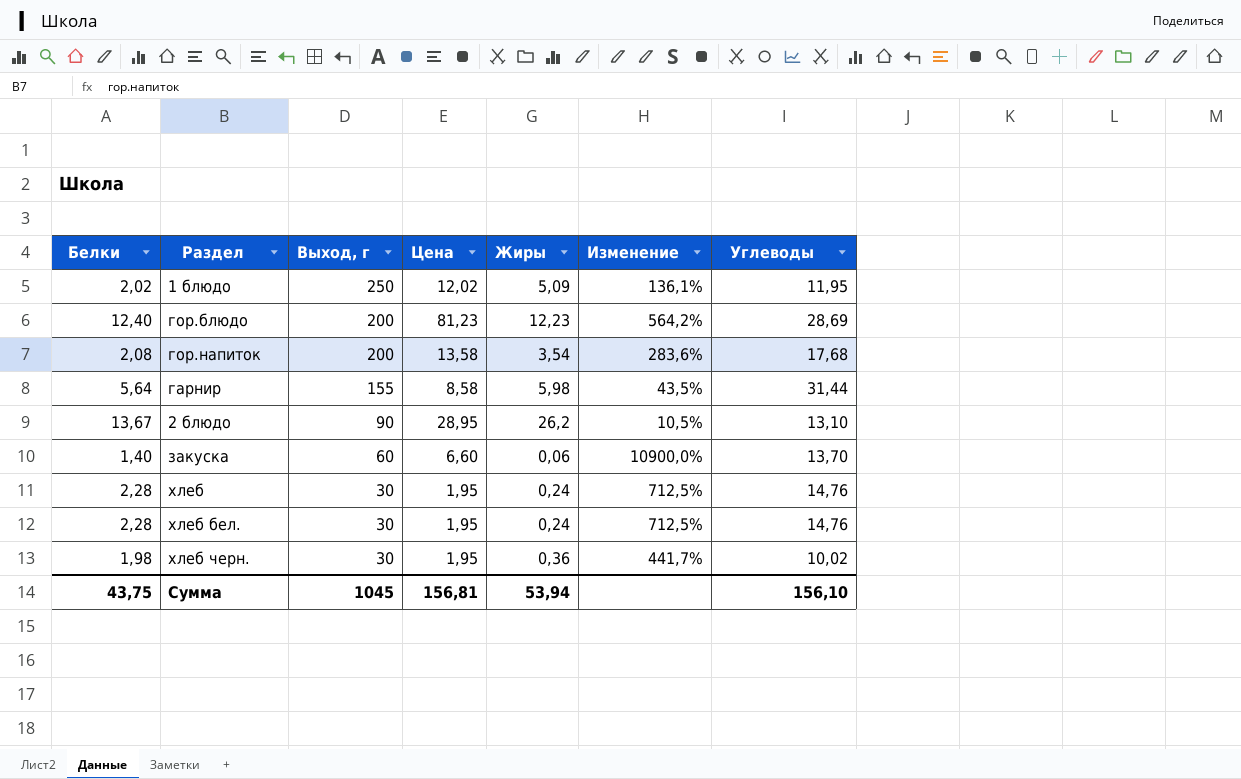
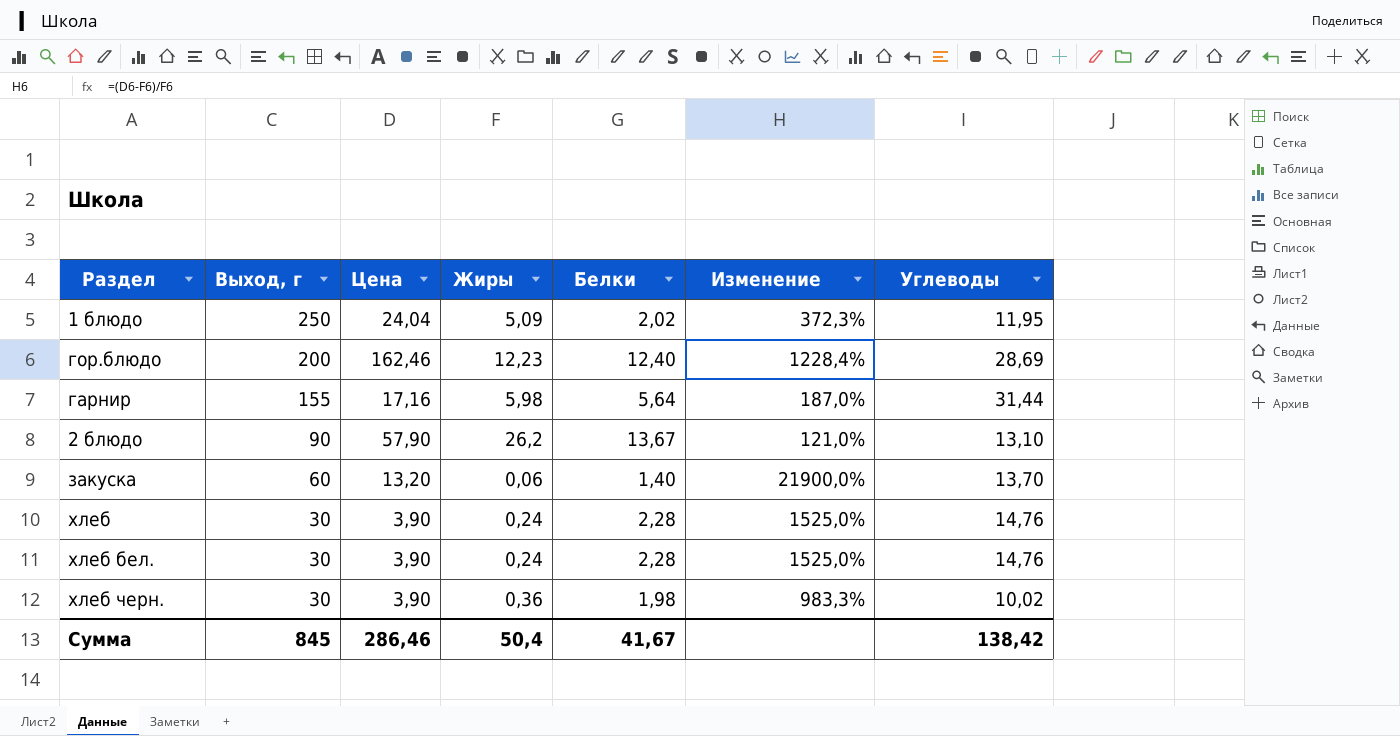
column Белки | position: 1 -> 5
row гор.напиток: 2,08 | 200 | 13,58 | 3,54 | 283,6% | 17,68 -> none
1 блюдо | Цена: 12,02 -> 24,04
1 блюдо | Изменение: 136,1% -> 372,3%
гор.блюдо | Цена: 81,23 -> 162,46
гор.блюдо | Изменение: 564,2% -> 1228,4%
гарнир | Цена: 8,58 -> 17,16
гарнир | Изменение: 43,5% -> 187,0%
2 блюдо | Цена: 28,95 -> 57,90
2 блюдо | Изменение: 10,5% -> 121,0%
закуска | Цена: 6,60 -> 13,20
закуска | Изменение: 10900,0% -> 21900,0%
хлеб | Цена: 1,95 -> 3,90
хлеб | Изменение: 712,5% -> 1525,0%
хлеб бел. | Цена: 1,95 -> 3,90
хлеб бел. | Изменение: 712,5% -> 1525,0%
хлеб черн. | Цена: 1,95 -> 3,90
хлеб черн. | Изменение: 441,7% -> 983,3%
Сумма | Выход, г: 1045 -> 845
Сумма | Цена: 156,81 -> 286,46
Сумма | Жиры: 53,94 -> 50,4
Сумма | Белки: 43,75 -> 41,67
Сумма | Углеводы: 156,10 -> 138,42

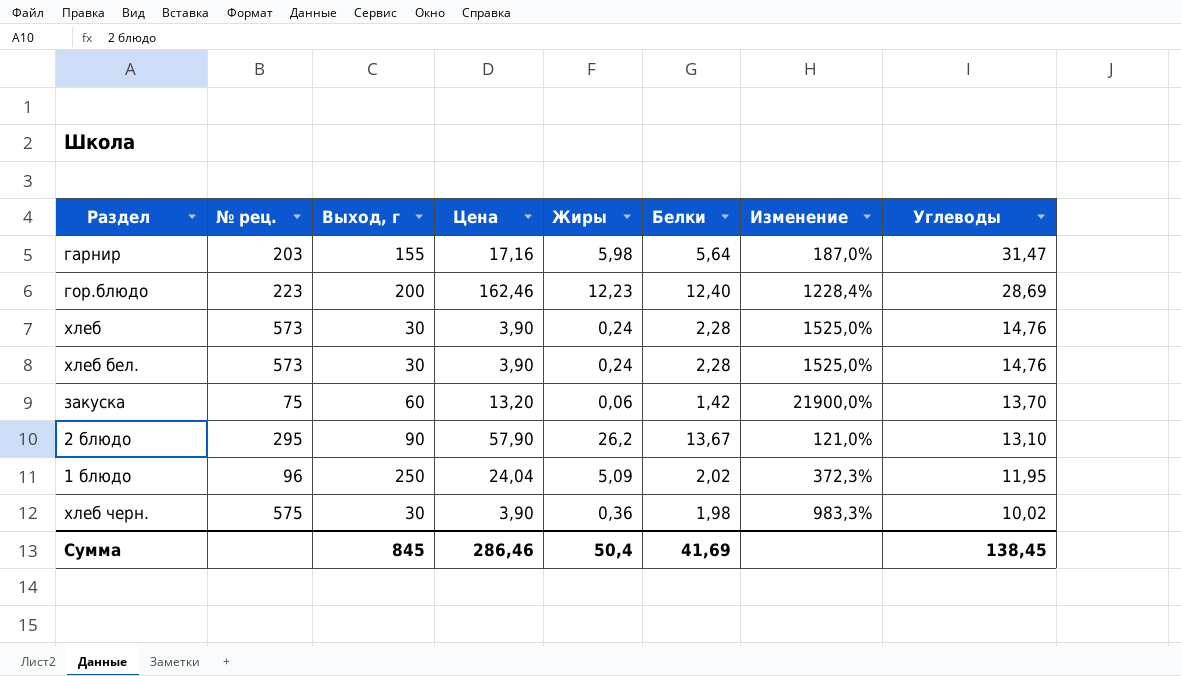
row order: Выход, г descending -> Углеводы descending
column № рец. | position: none -> 2
гарнир | Углеводы: 31,44 -> 31,47
закуска | Белки: 1,40 -> 1,42
Сумма | Белки: 41,67 -> 41,69
Сумма | Углеводы: 138,42 -> 138,45

